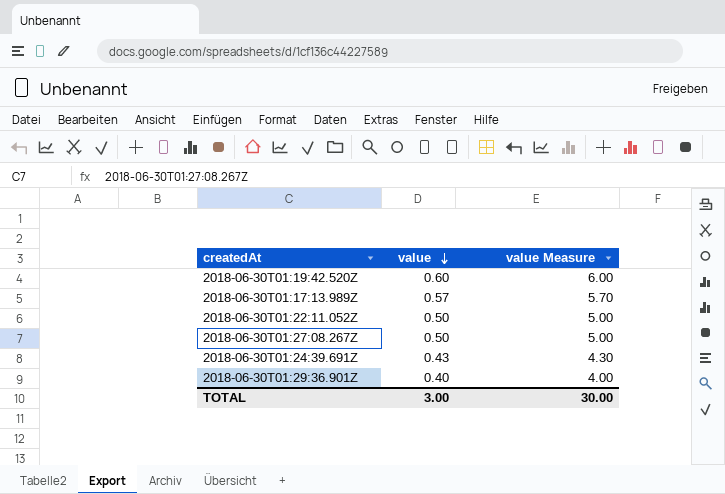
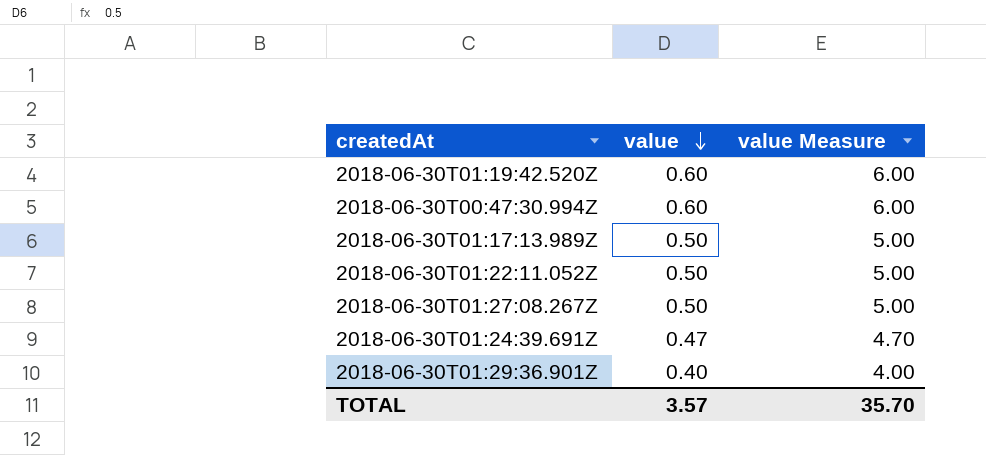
row 2018-06-30T00:47:30.994Z: none -> 0.60 | 6.00
2018-06-30T01:17:13.989Z | value: 0.57 -> 0.50
2018-06-30T01:17:13.989Z | value Measure: 5.70 -> 5.00
2018-06-30T01:24:39.691Z | value: 0.43 -> 0.47
2018-06-30T01:24:39.691Z | value Measure: 4.30 -> 4.70
TOTAL | value: 3.00 -> 3.57
TOTAL | value Measure: 30.00 -> 35.70

